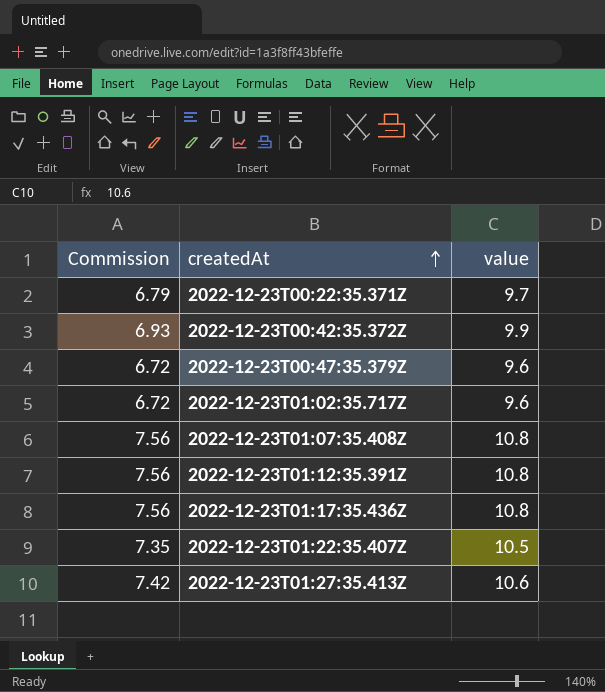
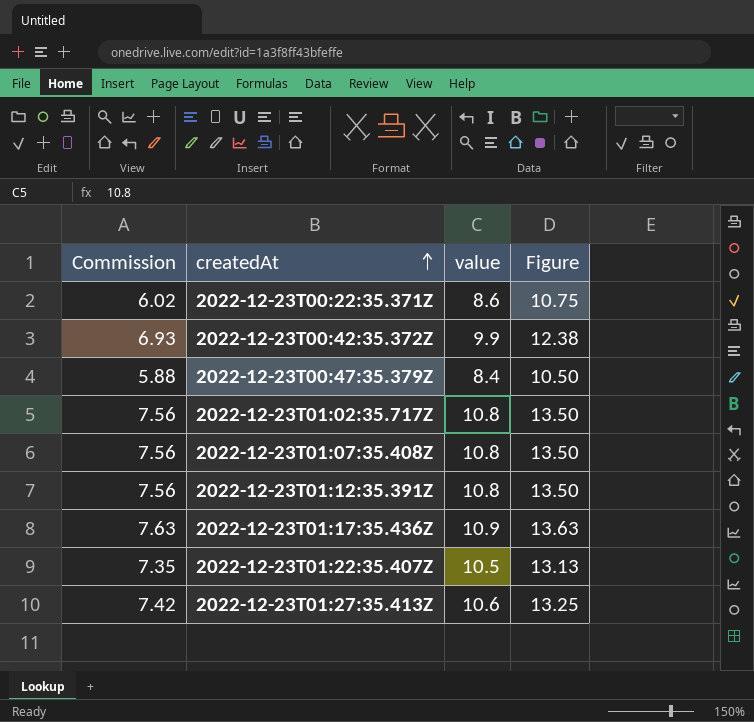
column Figure | formula: none -> [value] * 1.25
2022-12-23T00:22:35.371Z | Commission: 6.79 -> 6.02
2022-12-23T00:22:35.371Z | value: 9.7 -> 8.6
2022-12-23T00:47:35.379Z | Commission: 6.72 -> 5.88
2022-12-23T00:47:35.379Z | value: 9.6 -> 8.4
2022-12-23T01:02:35.717Z | Commission: 6.72 -> 7.56
2022-12-23T01:02:35.717Z | value: 9.6 -> 10.8
2022-12-23T01:17:35.436Z | Commission: 7.56 -> 7.63
2022-12-23T01:17:35.436Z | value: 10.8 -> 10.9

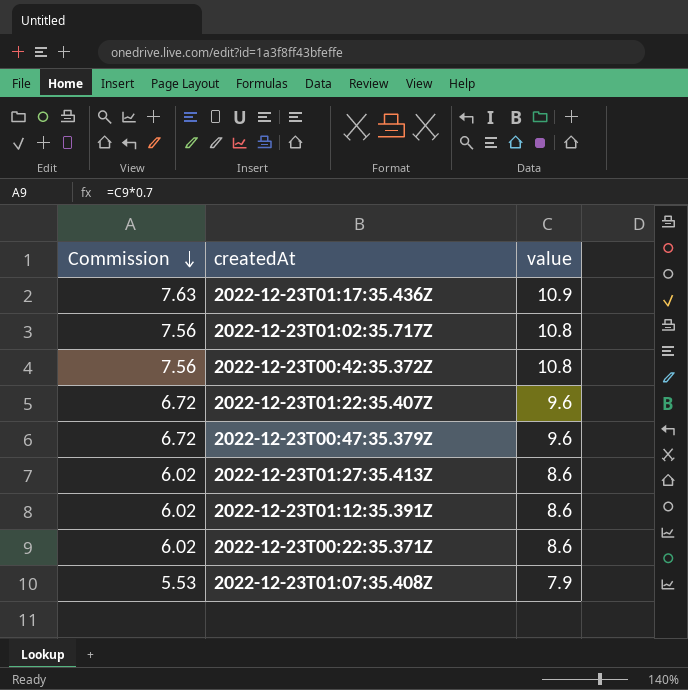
row order: createdAt ascending -> Commission descending
column Figure | formula: [value] * 1.25 -> none
2022-12-23T00:42:35.372Z | Commission: 6.93 -> 7.56
2022-12-23T00:42:35.372Z | value: 9.9 -> 10.8
2022-12-23T01:22:35.407Z | Commission: 7.35 -> 6.72
2022-12-23T01:22:35.407Z | value: 10.5 -> 9.6
2022-12-23T00:47:35.379Z | Commission: 5.88 -> 6.72
2022-12-23T00:47:35.379Z | value: 8.4 -> 9.6
2022-12-23T01:27:35.413Z | Commission: 7.42 -> 6.02
2022-12-23T01:27:35.413Z | value: 10.6 -> 8.6
2022-12-23T01:12:35.391Z | Commission: 7.56 -> 6.02
2022-12-23T01:12:35.391Z | value: 10.8 -> 8.6
2022-12-23T01:07:35.408Z | Commission: 7.56 -> 5.53
2022-12-23T01:07:35.408Z | value: 10.8 -> 7.9

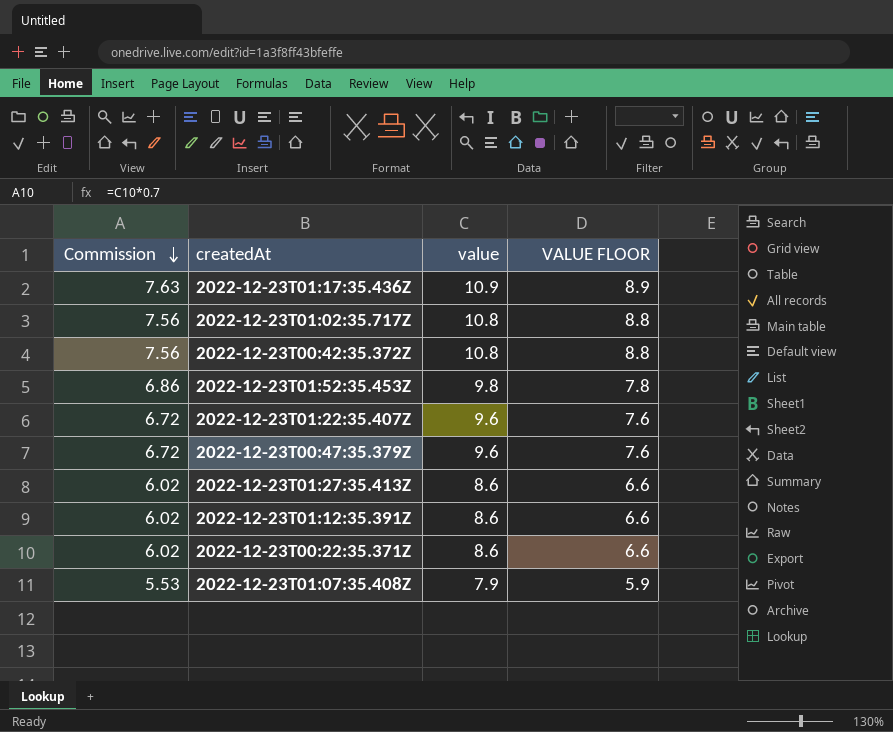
column VALUE FLOOR | formula: none -> [value] - 2
row 2022-12-23T01:52:35.453Z: none -> 6.86 | 9.8 | 7.8

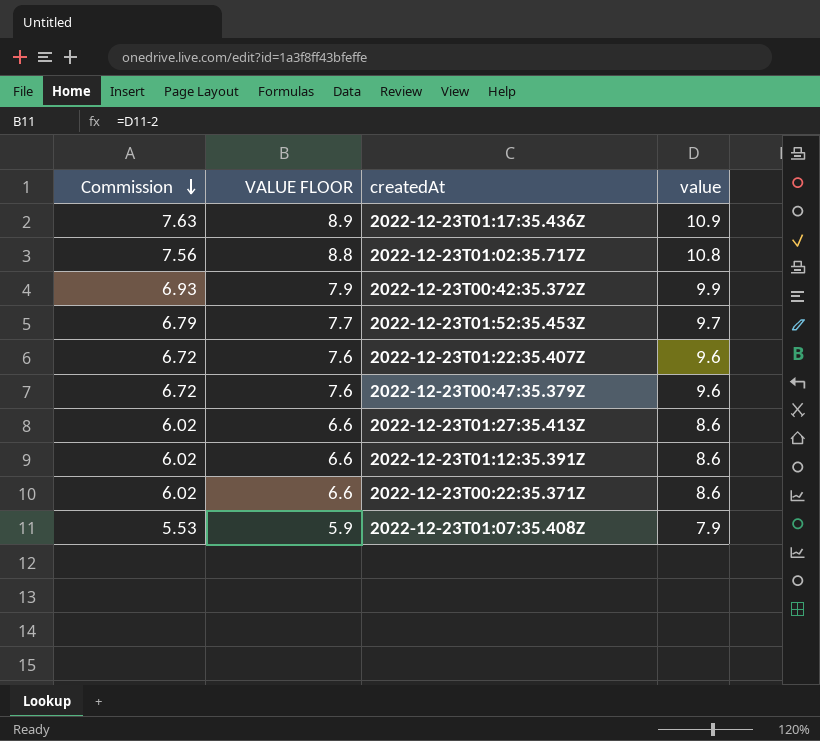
column VALUE FLOOR | position: 4 -> 2
2022-12-23T00:42:35.372Z | Commission: 7.56 -> 6.93
2022-12-23T00:42:35.372Z | VALUE FLOOR: 8.8 -> 7.9
2022-12-23T00:42:35.372Z | value: 10.8 -> 9.9
2022-12-23T01:52:35.453Z | Commission: 6.86 -> 6.79
2022-12-23T01:52:35.453Z | VALUE FLOOR: 7.8 -> 7.7
2022-12-23T01:52:35.453Z | value: 9.8 -> 9.7

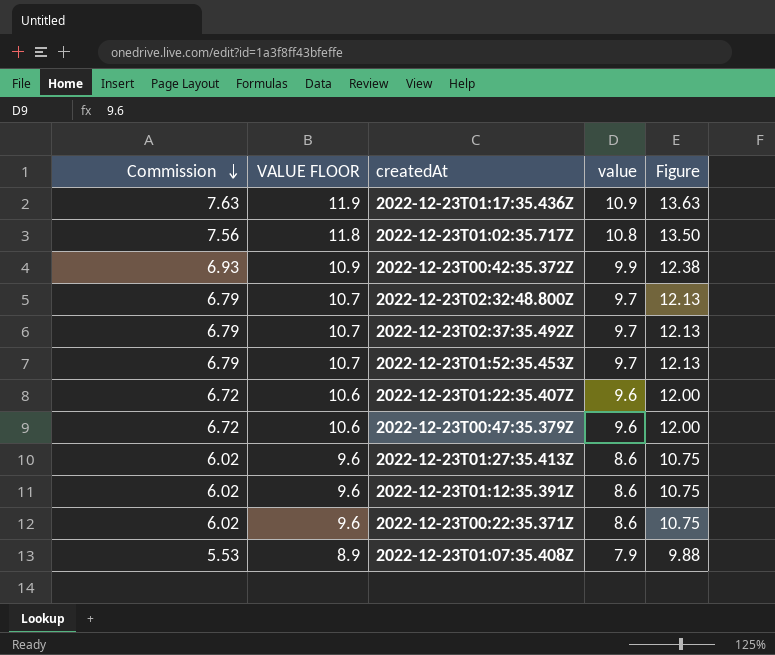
column VALUE FLOOR | formula: [value] - 2 -> [value] + 1
column Figure | formula: none -> [value] * 1.25
row 2022-12-23T02:32:48.800Z: none -> 6.79 | 10.7 | 9.7 | 12.13
row 2022-12-23T02:37:35.492Z: none -> 6.79 | 10.7 | 9.7 | 12.13

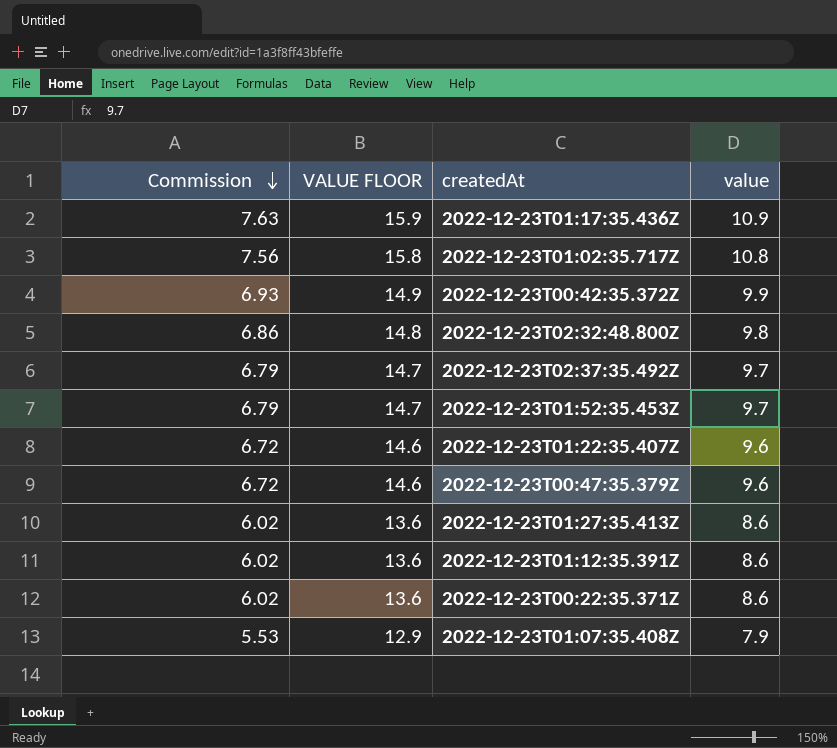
column Figure | formula: [value] * 1.25 -> none
column VALUE FLOOR | formula: [value] + 1 -> [value] + 5
2022-12-23T02:32:48.800Z | Commission: 6.79 -> 6.86
2022-12-23T02:32:48.800Z | value: 9.7 -> 9.8

